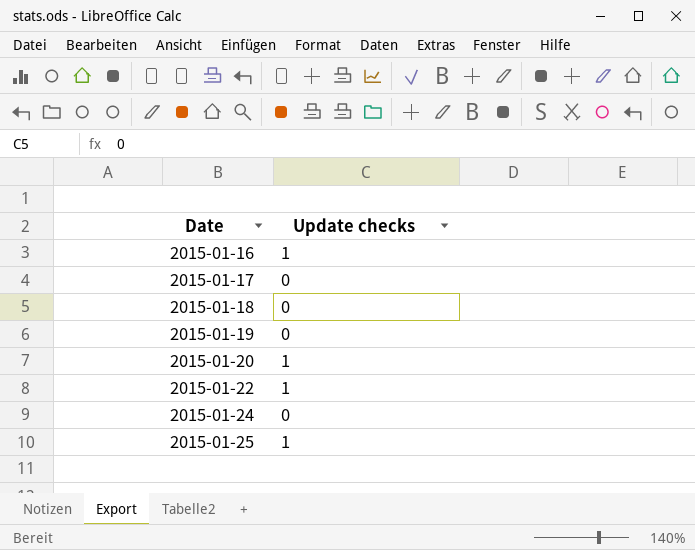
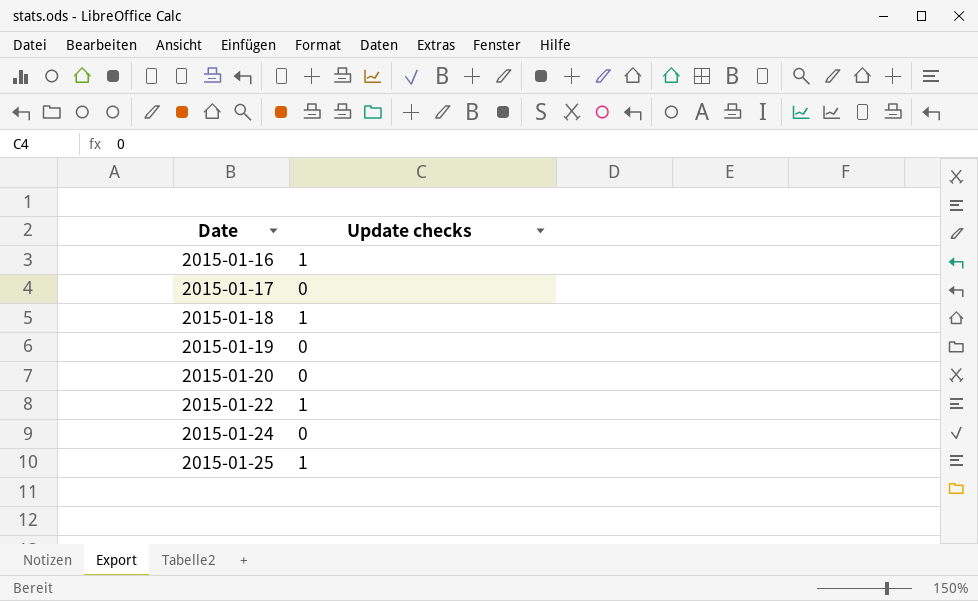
2015-01-18 | Update checks: 0 -> 1
2015-01-20 | Update checks: 1 -> 0

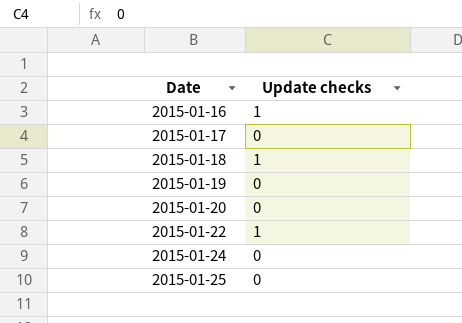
2015-01-25 | Update checks: 1 -> 0

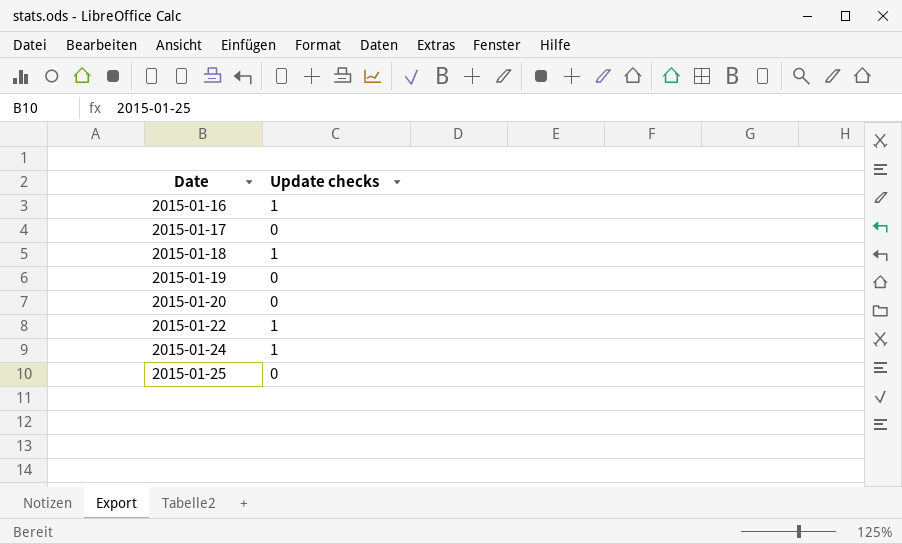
2015-01-24 | Update checks: 0 -> 1

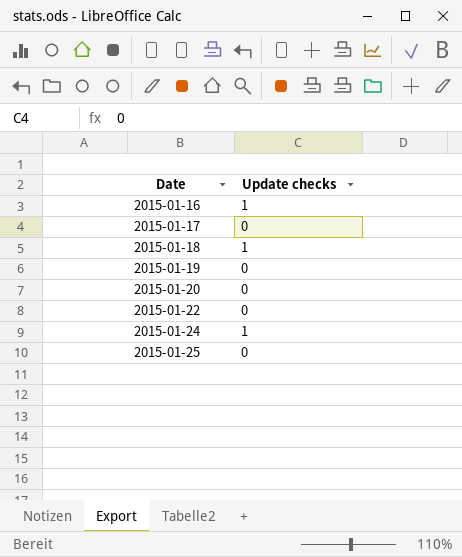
2015-01-22 | Update checks: 1 -> 0

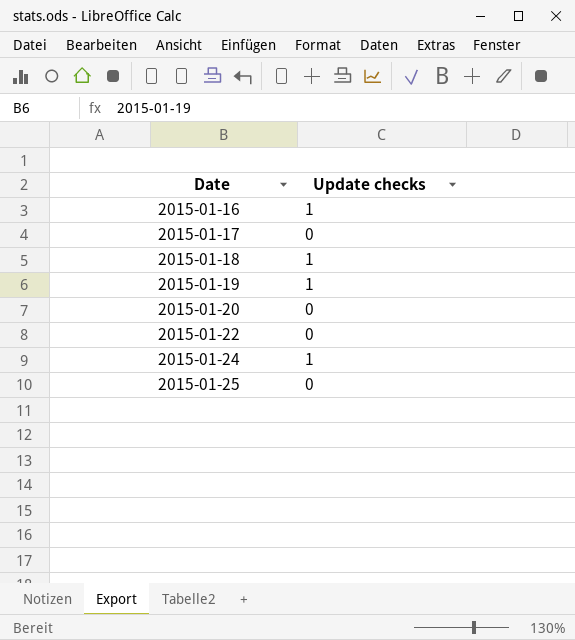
2015-01-19 | Update checks: 0 -> 1

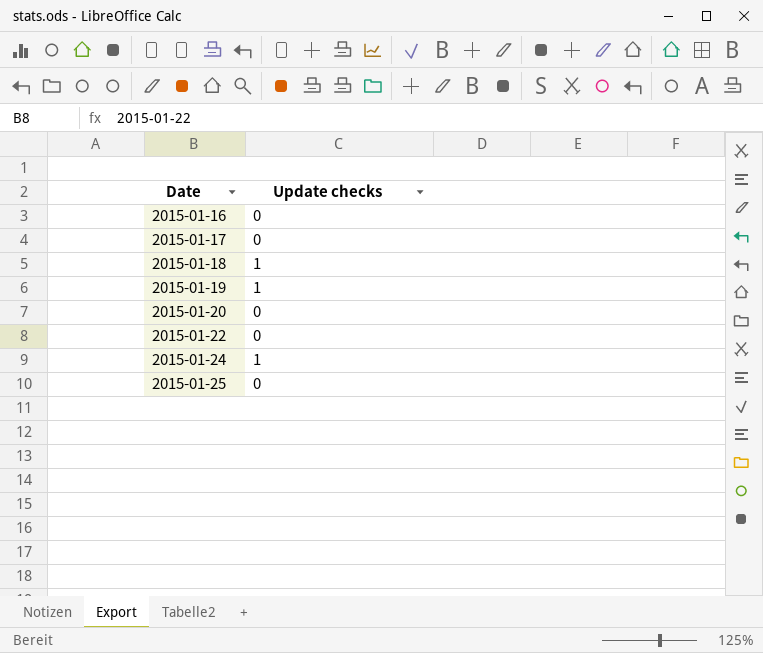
2015-01-16 | Update checks: 1 -> 0

